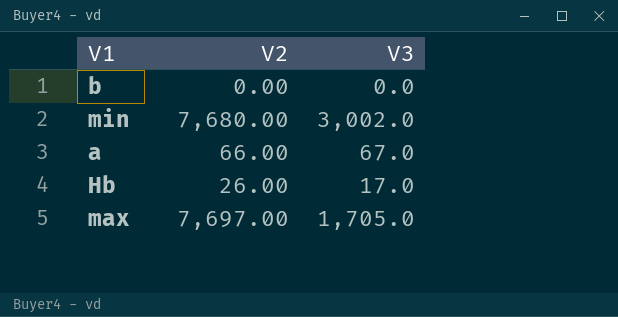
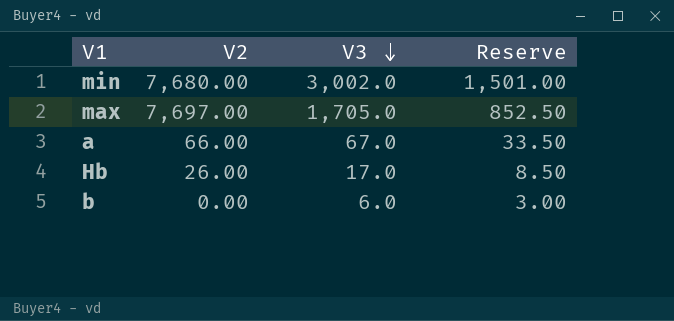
row order: none -> V3 descending
column Reserve | formula: none -> [V3] * 0.5
b | V3: 0.0 -> 6.0

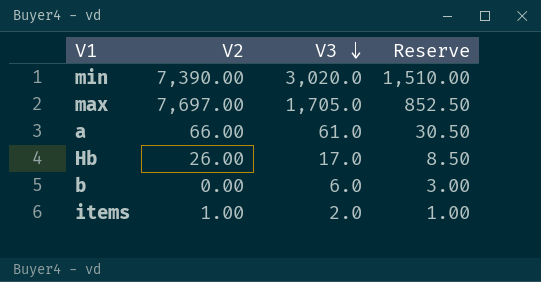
min | V2: 7,680.00 -> 7,390.00
min | V3: 3,002.0 -> 3,020.0
min | Reserve: 1,501.00 -> 1,510.00
a | V3: 67.0 -> 61.0
a | Reserve: 33.50 -> 30.50
row items: none -> 1.00 | 2.0 | 1.00

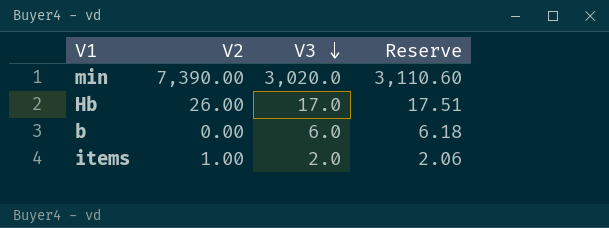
column Reserve | formula: [V3] * 0.5 -> [V3] * 1.03
row max: 7,697.00 | 1,705.0 | 852.50 -> none
row a: 66.00 | 61.0 | 30.50 -> none

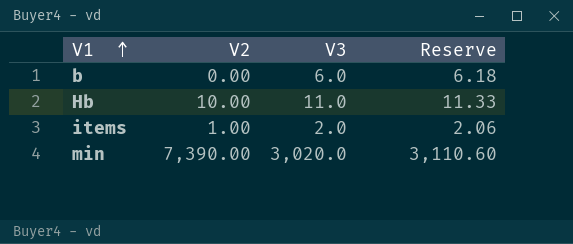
row order: V3 descending -> V1 ascending
Hb | V2: 26.00 -> 10.00
Hb | V3: 17.0 -> 11.0
Hb | Reserve: 17.51 -> 11.33

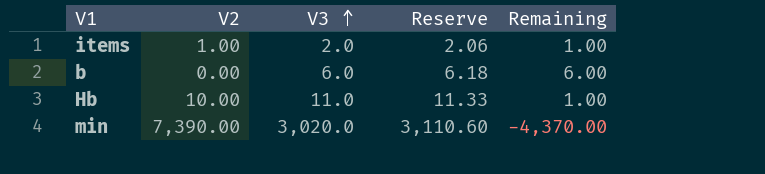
row order: V1 ascending -> V3 ascending
column Remaining | formula: none -> [V3] - [V2]

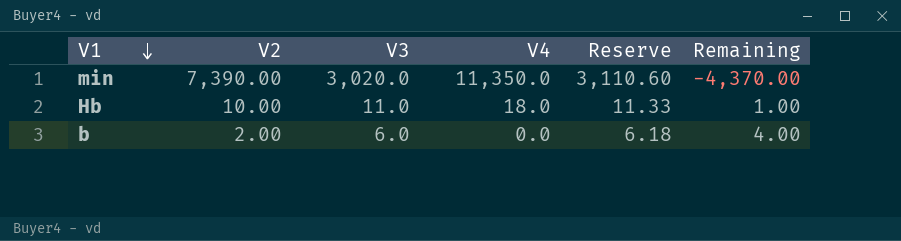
row order: V3 ascending -> V1 descending
column V4 | position: none -> 4
row items: 1.00 | 2.0 | 2.06 | 1.00 -> none
b | V2: 0.00 -> 2.00
b | Remaining: 6.00 -> 4.00

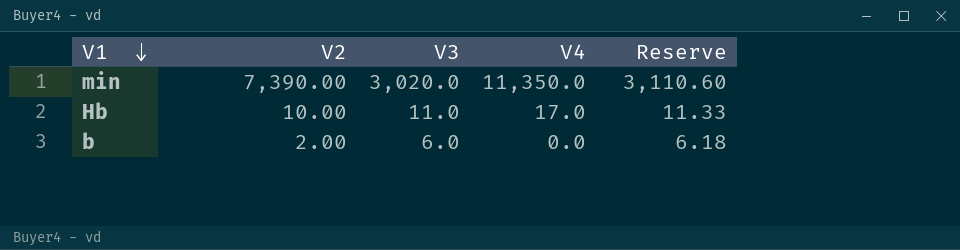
column Remaining | formula: [V3] - [V2] -> none
Hb | V4: 18.0 -> 17.0

